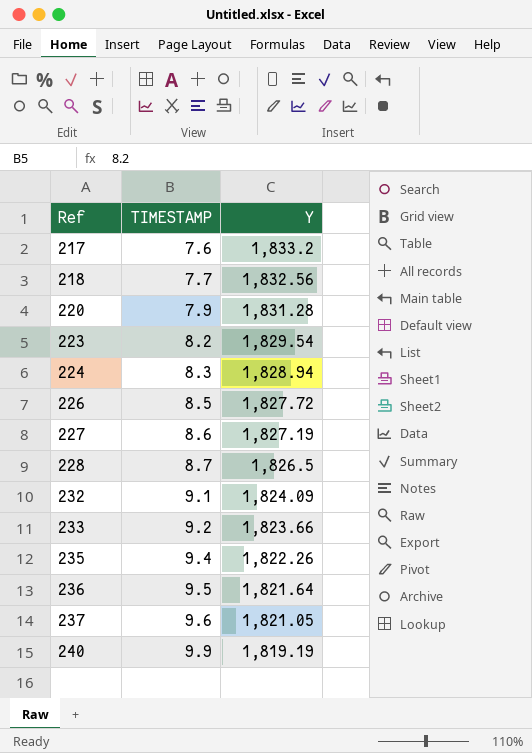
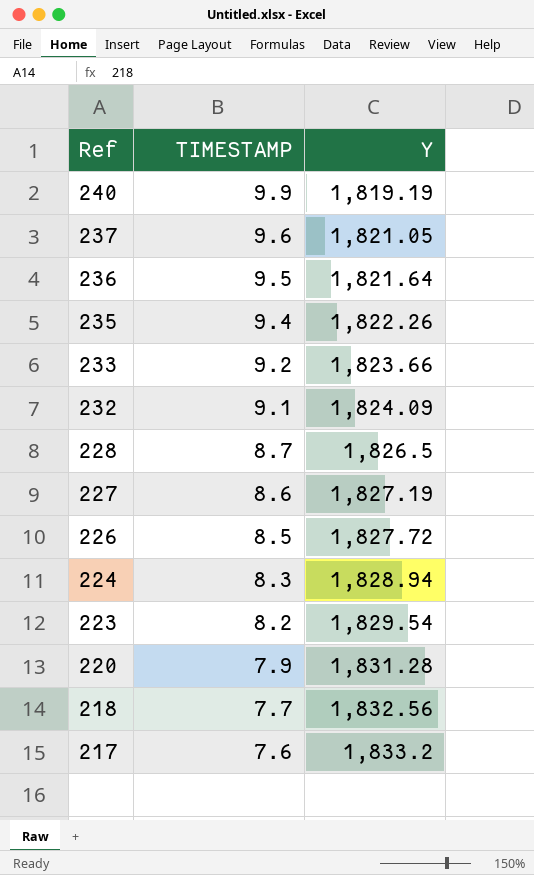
row order: Ref ascending -> Ref descending

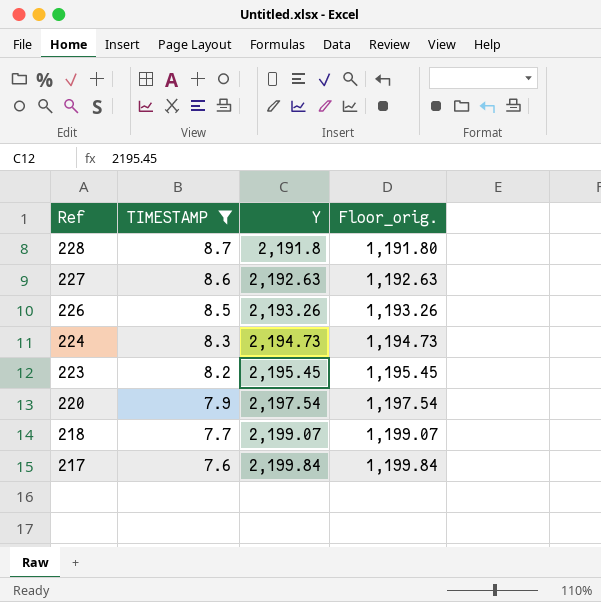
filter: none -> TIMESTAMP <= 8.7
column Floor_orig. | formula: none -> [Y] - 1000
228 | Y: 1,826.5 -> 2,191.8
227 | Y: 1,827.19 -> 2,192.63
226 | Y: 1,827.72 -> 2,193.26
224 | Y: 1,828.94 -> 2,194.73
223 | Y: 1,829.54 -> 2,195.45
220 | Y: 1,831.28 -> 2,197.54
218 | Y: 1,832.56 -> 2,199.07
217 | Y: 1,833.2 -> 2,199.84

